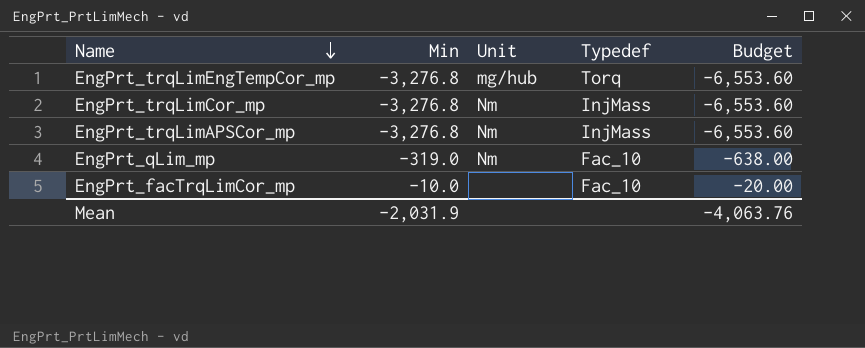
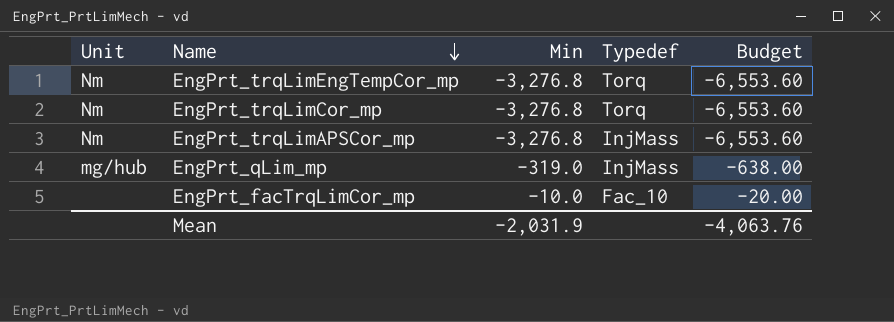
column Unit | position: 3 -> 1
EngPrt_trqLimEngTempCor_mp | Unit: mg/hub -> Nm
EngPrt_trqLimCor_mp | Typedef: InjMass -> Torq
EngPrt_qLim_mp | Unit: Nm -> mg/hub
EngPrt_qLim_mp | Typedef: Fac_10 -> InjMass

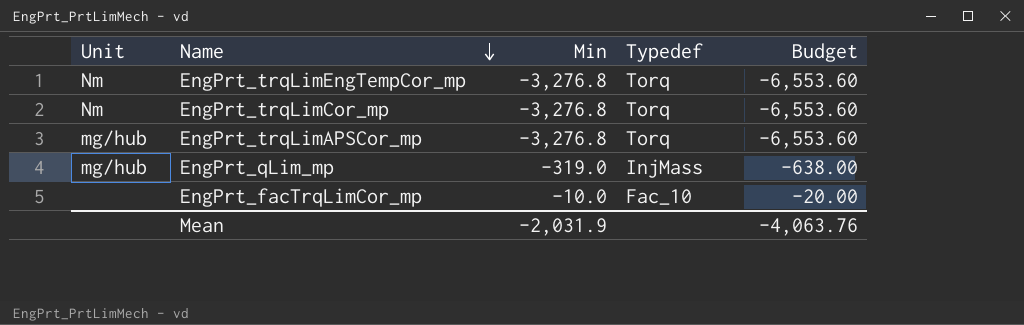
EngPrt_trqLimAPSCor_mp | Unit: Nm -> mg/hub
EngPrt_trqLimAPSCor_mp | Typedef: InjMass -> Torq

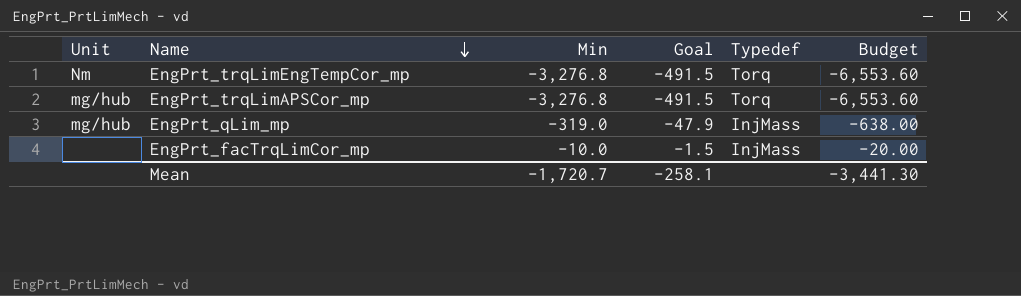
column Goal | formula: none -> [Min] * 0.15
row EngPrt_trqLimCor_mp: Nm | -3,276.8 | Torq | -6,553.60 -> none
EngPrt_facTrqLimCor_mp | Typedef: Fac_10 -> InjMass
Mean | Min: -2,031.9 -> -1,720.7
Mean | Budget: -4,063.76 -> -3,441.30

